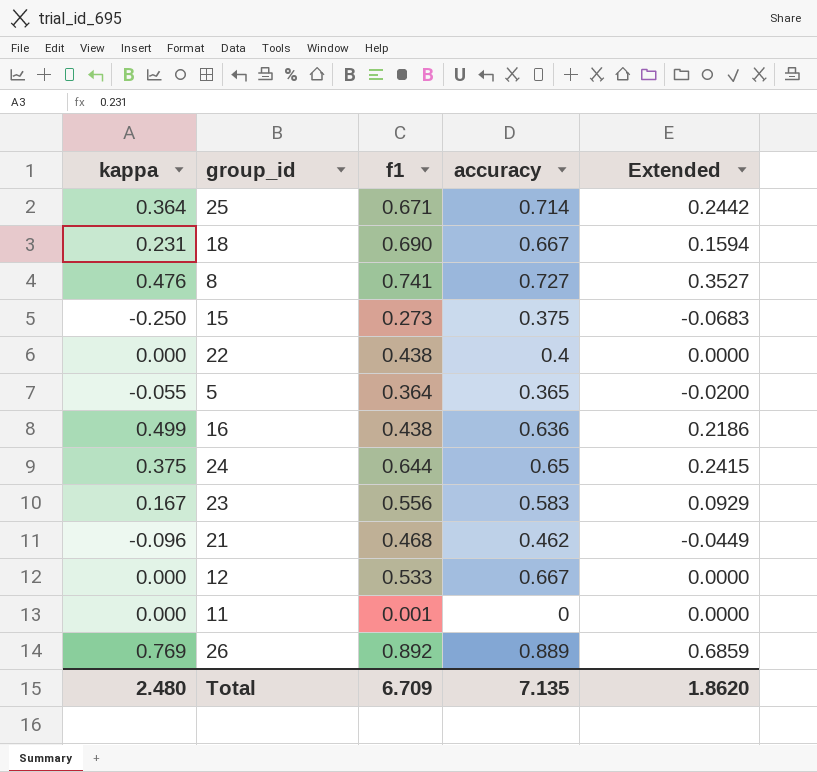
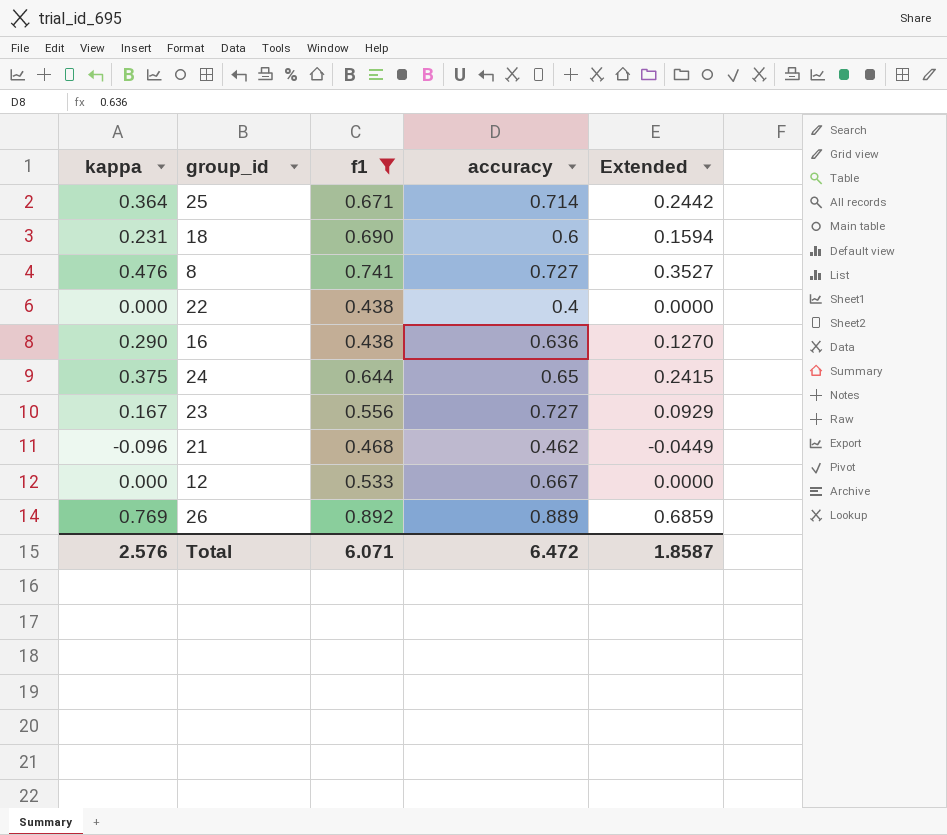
filter: none -> f1 >= 0.438
18 | accuracy: 0.667 -> 0.6
16 | kappa: 0.499 -> 0.290
16 | Extended: 0.2186 -> 0.1270
23 | accuracy: 0.583 -> 0.727
Total | kappa: 2.480 -> 2.576
Total | f1: 6.709 -> 6.071
Total | accuracy: 7.135 -> 6.472
Total | Extended: 1.8620 -> 1.8587

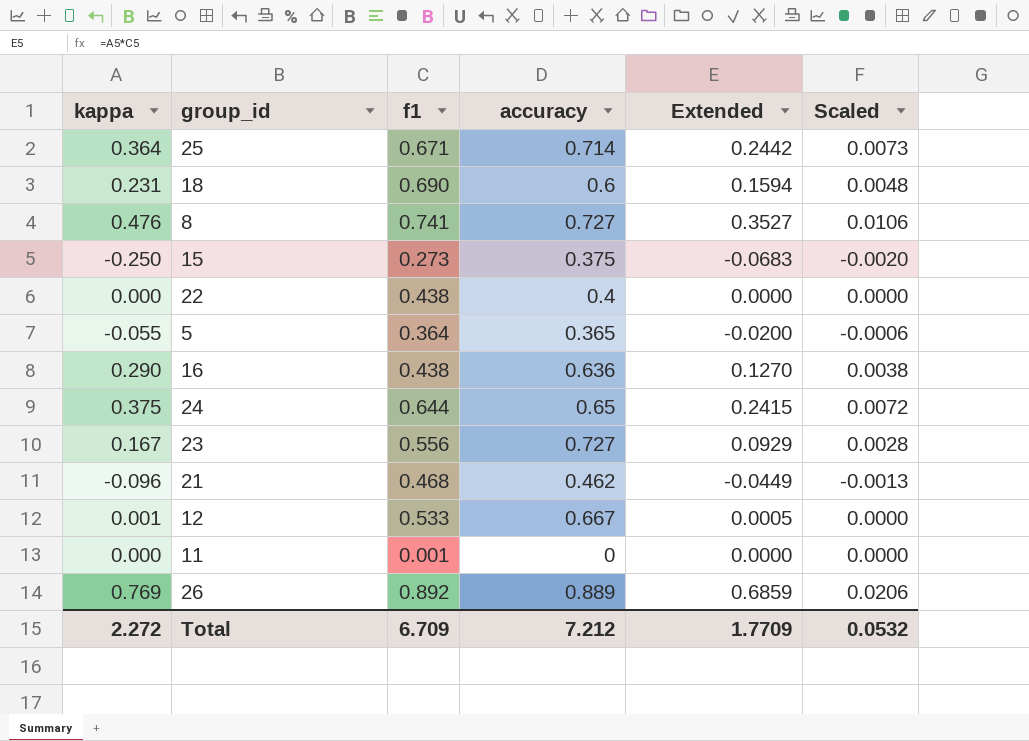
filter: f1 >= 0.438 -> none
column Scaled | formula: none -> [Extended] * 0.03
12 | kappa: 0.000 -> 0.001
12 | Extended: 0.0000 -> 0.0005
Total | kappa: 2.576 -> 2.272
Total | f1: 6.071 -> 6.709
Total | accuracy: 6.472 -> 7.212
Total | Extended: 1.8587 -> 1.7709

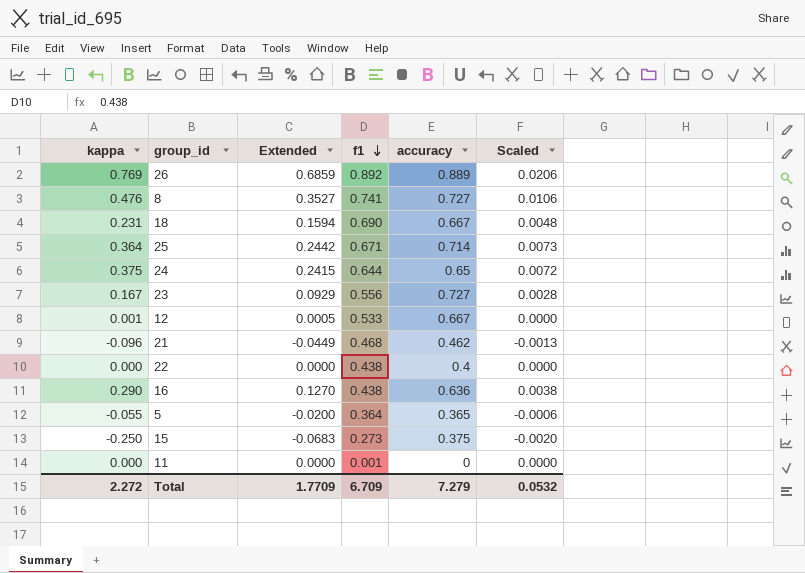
row order: none -> f1 descending
column Extended | position: 5 -> 3
18 | accuracy: 0.6 -> 0.667
Total | accuracy: 7.212 -> 7.279

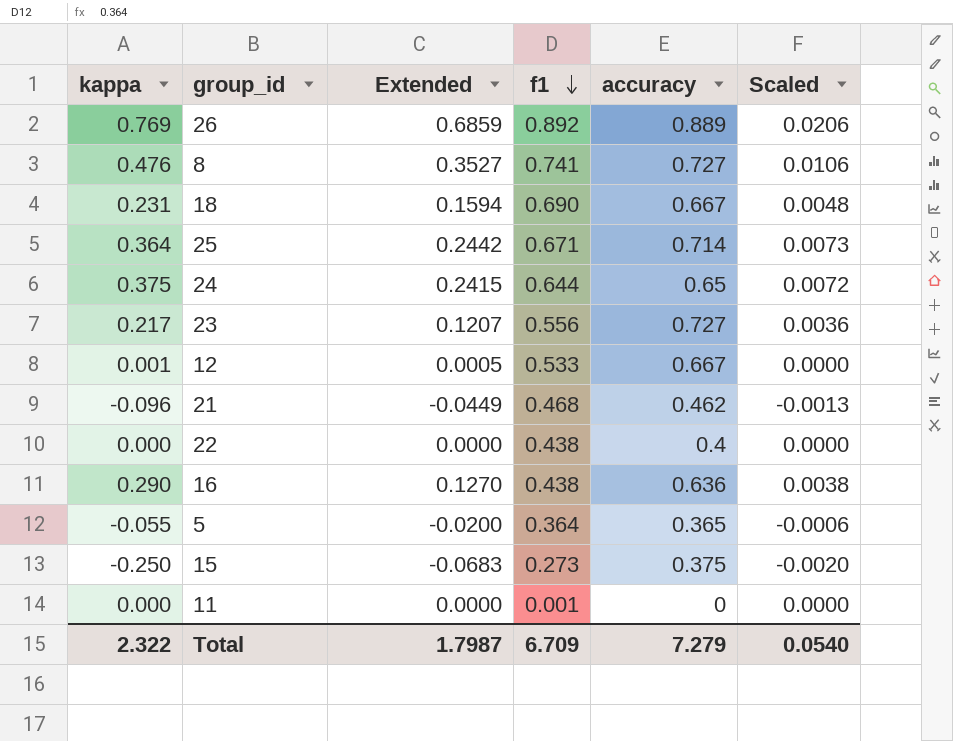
23 | kappa: 0.167 -> 0.217
23 | Extended: 0.0929 -> 0.1207
23 | Scaled: 0.0028 -> 0.0036
Total | kappa: 2.272 -> 2.322
Total | Extended: 1.7709 -> 1.7987
Total | Scaled: 0.0532 -> 0.0540

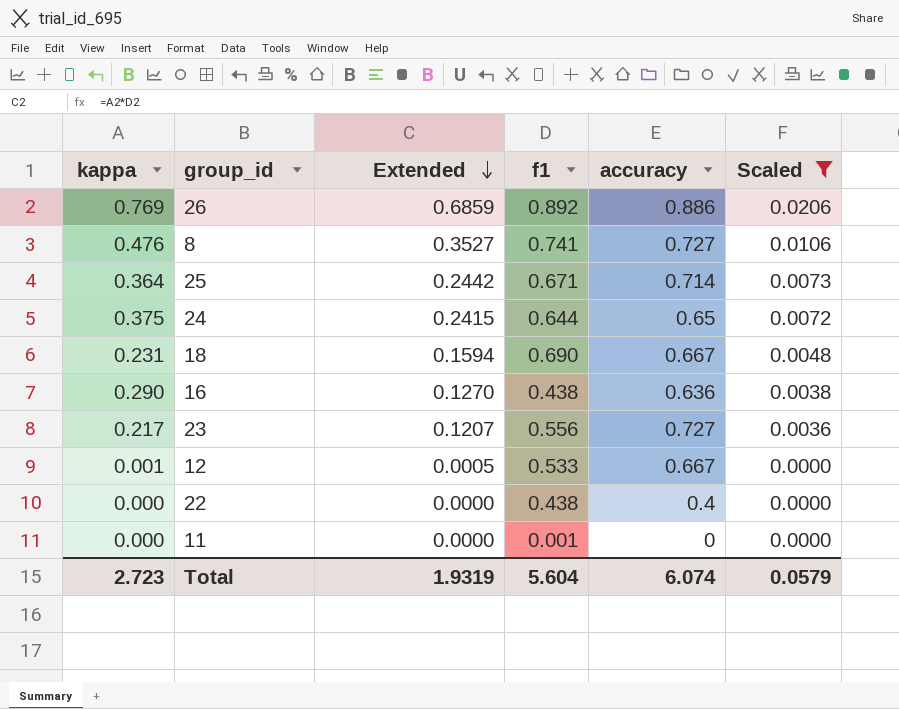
filter: none -> Scaled >= 0.0000
row order: f1 descending -> Extended descending
26 | accuracy: 0.889 -> 0.886
Total | kappa: 2.322 -> 2.723
Total | Extended: 1.7987 -> 1.9319
Total | f1: 6.709 -> 5.604
Total | accuracy: 7.279 -> 6.074
Total | Scaled: 0.0540 -> 0.0579

